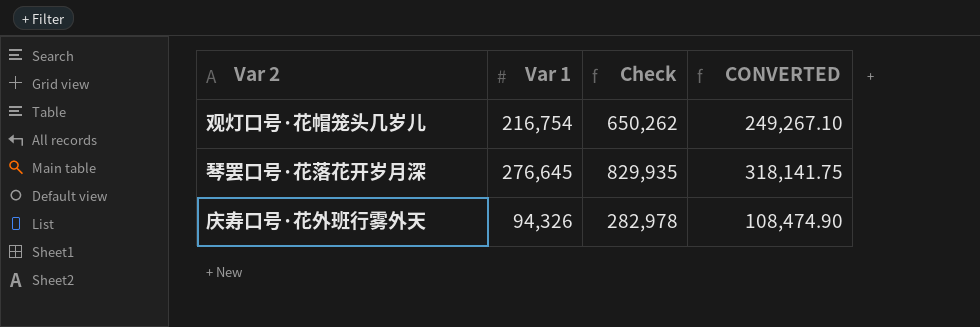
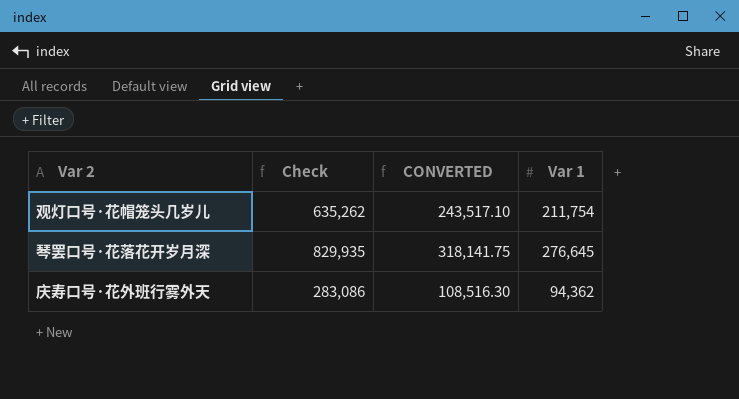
column Var 1 | position: 2 -> 4
观灯口号·花帽笼头几岁儿 | Check: 650,262 -> 635,262
观灯口号·花帽笼头几岁儿 | CONVERTED: 249,267.10 -> 243,517.10
观灯口号·花帽笼头几岁儿 | Var 1: 216,754 -> 211,754
庆寿口号·花外班行雾外天 | Check: 282,978 -> 283,086
庆寿口号·花外班行雾外天 | CONVERTED: 108,474.90 -> 108,516.30
庆寿口号·花外班行雾外天 | Var 1: 94,326 -> 94,362

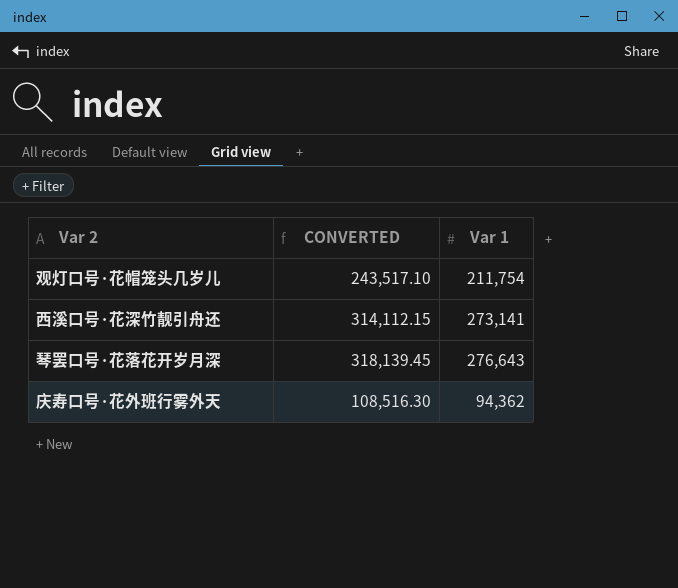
column Check | formula: [Var 1] * 3 -> none
row 西溪口号·花深竹靓引舟还: none -> 314,112.15 | 273,141
琴罢口号·花落花开岁月深 | CONVERTED: 318,141.75 -> 318,139.45
琴罢口号·花落花开岁月深 | Var 1: 276,645 -> 276,643

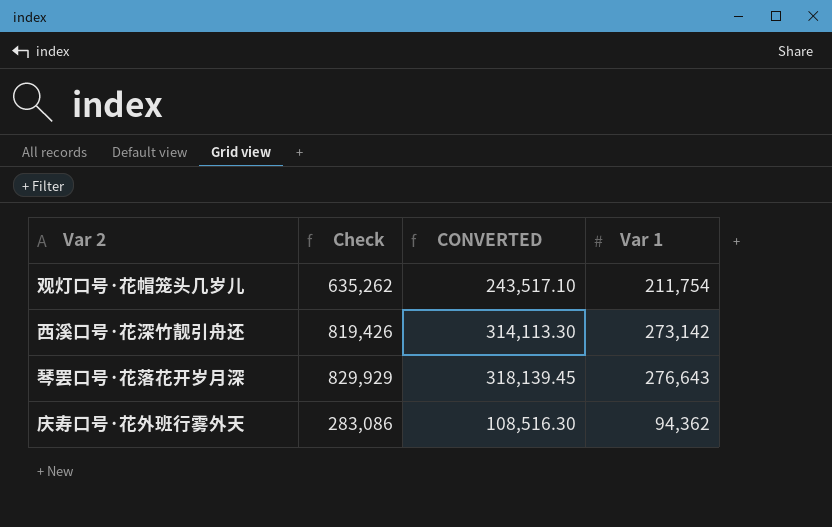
column Check | formula: none -> [Var 1] * 3
西溪口号·花深竹靓引舟还 | CONVERTED: 314,112.15 -> 314,113.30
西溪口号·花深竹靓引舟还 | Var 1: 273,141 -> 273,142

